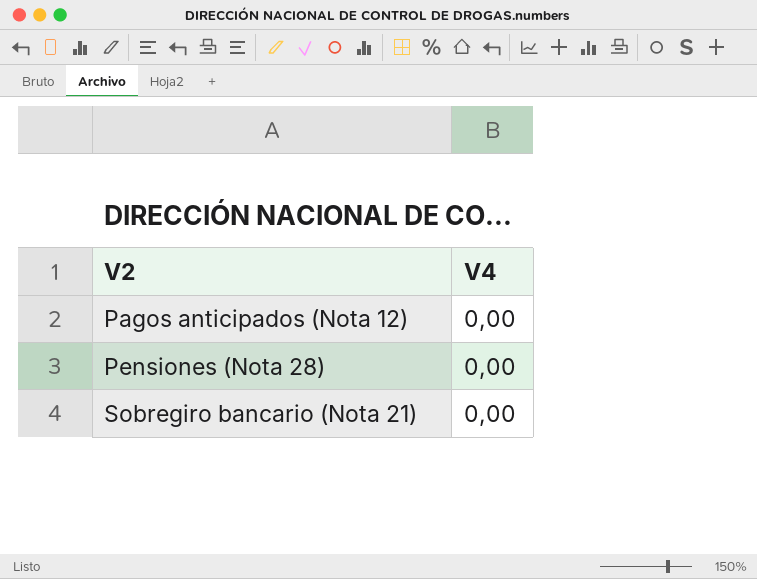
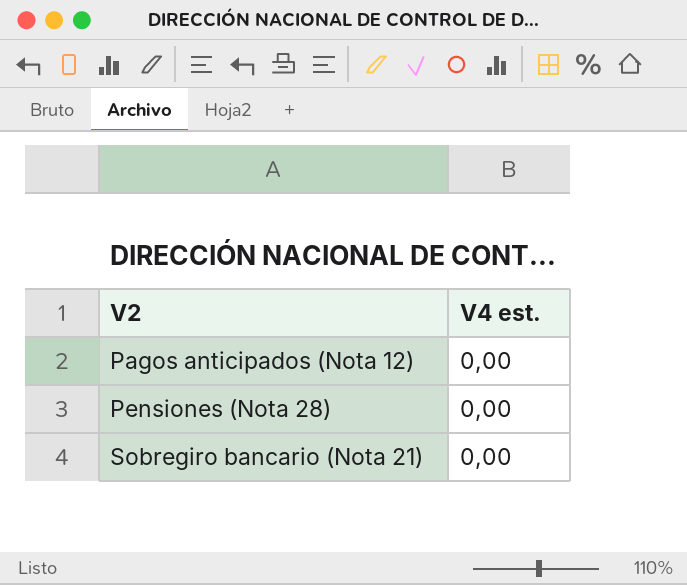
column name: V4 -> V4 est.

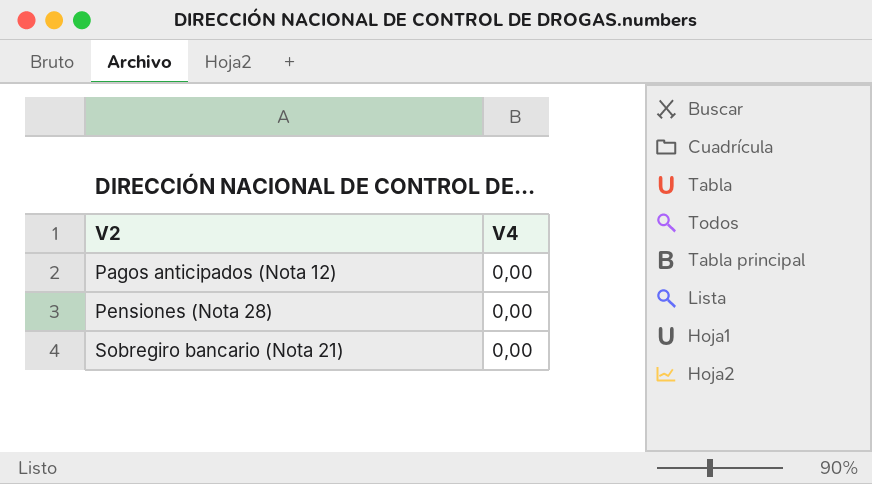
column name: V4 est. -> V4

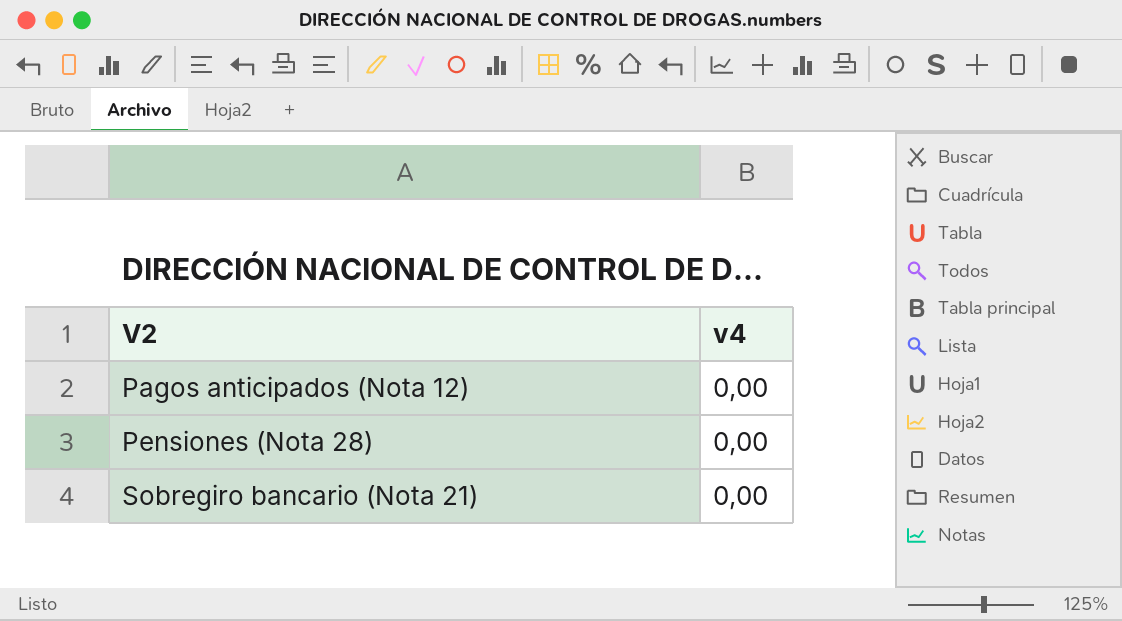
column name: V4 -> v4

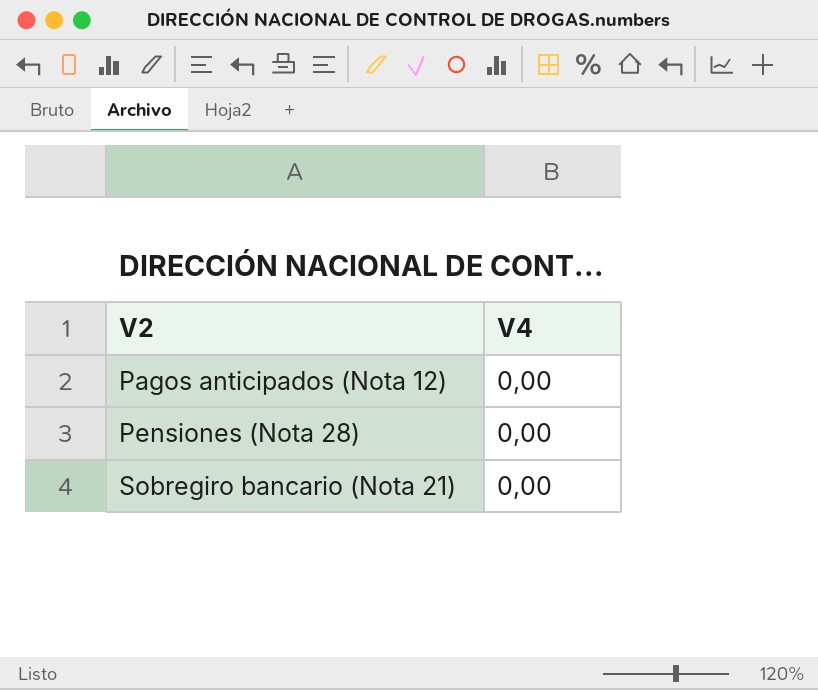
column name: v4 -> V4

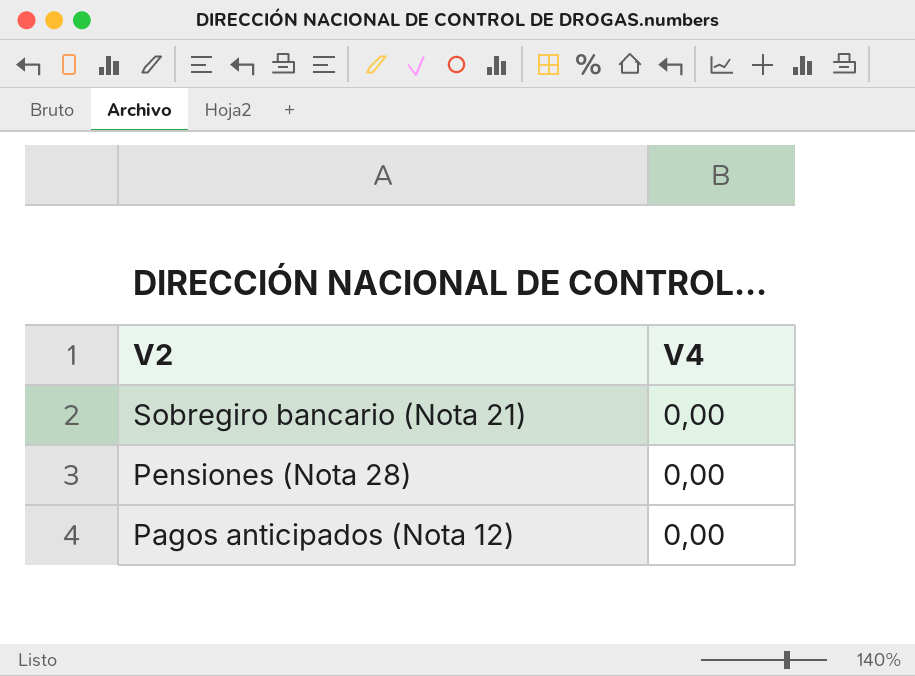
row order: V2 ascending -> V2 descending

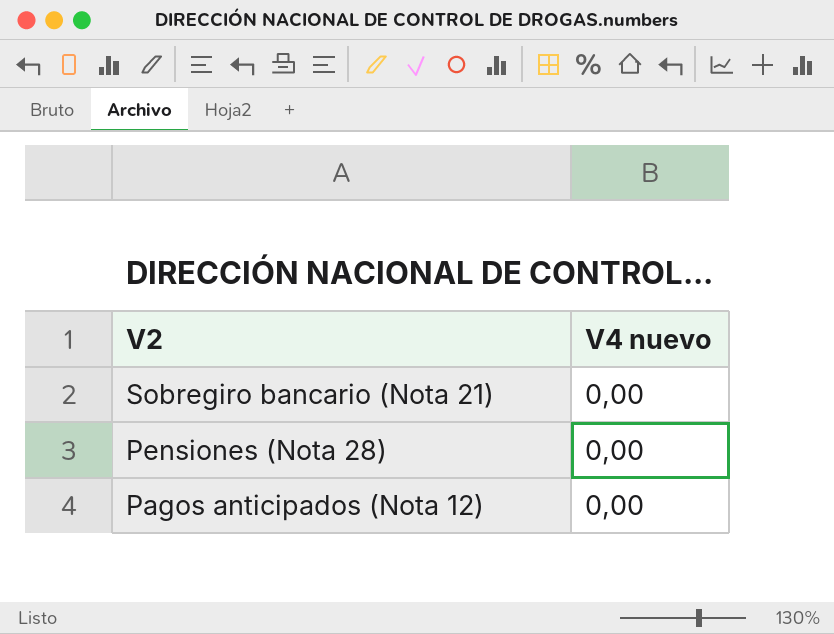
column name: V4 -> V4 nuevo

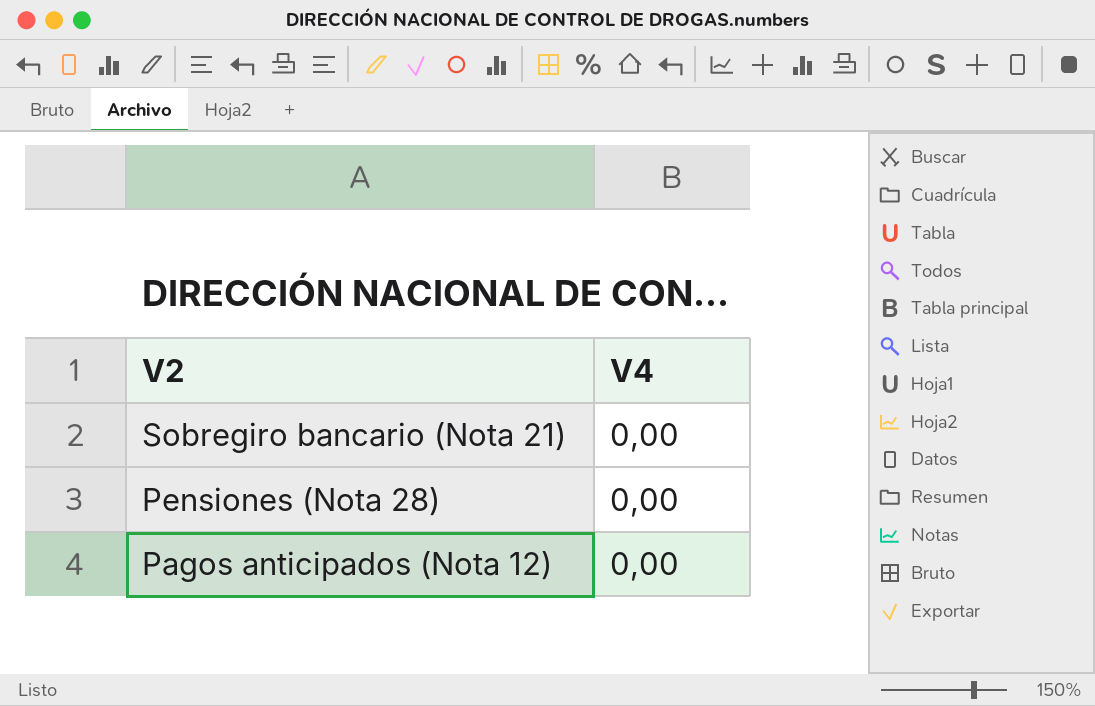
column name: V4 nuevo -> V4

